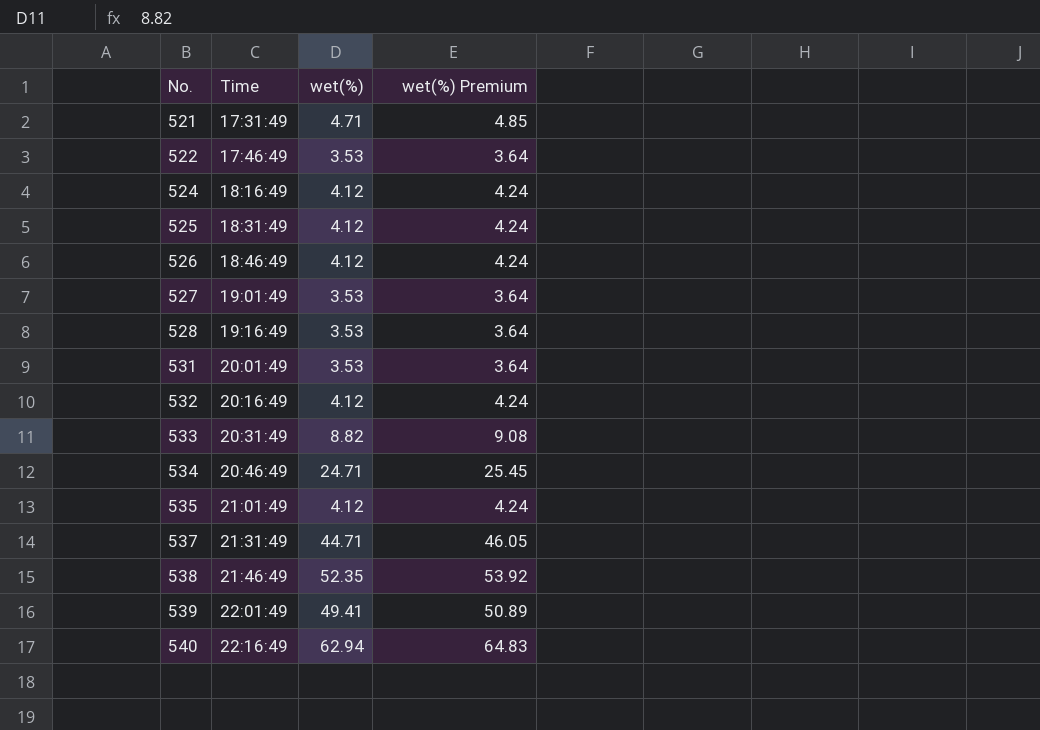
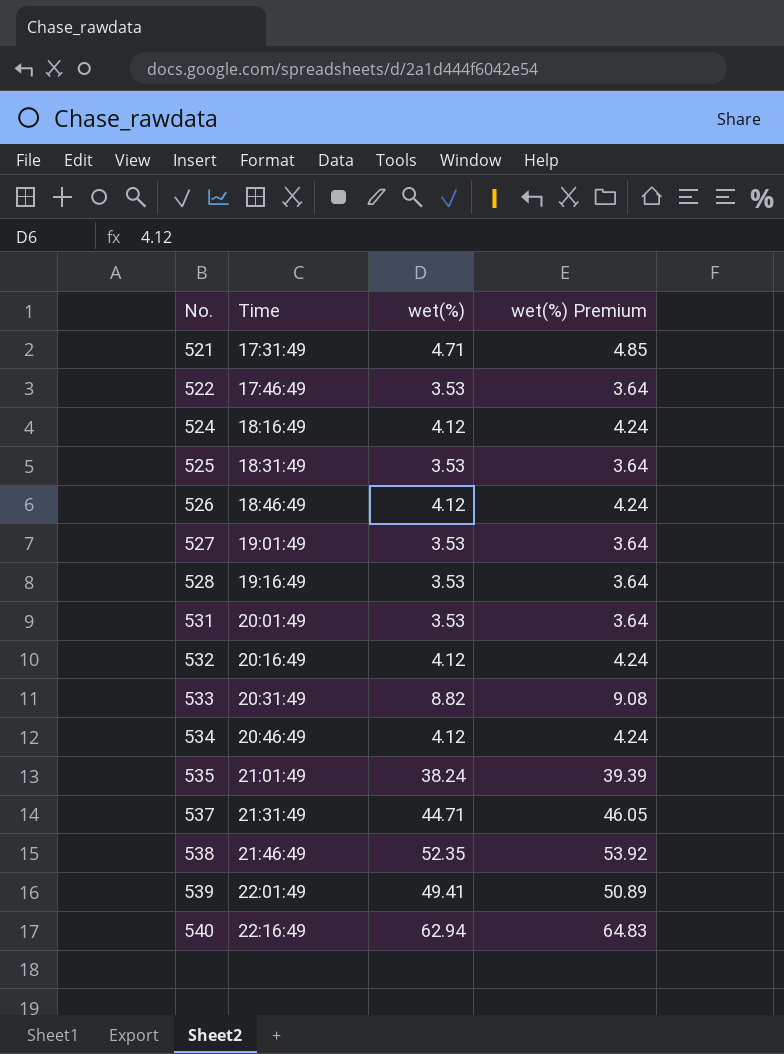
525 | wet(%): 4.12 -> 3.53
525 | wet(%) Premium: 4.24 -> 3.64
534 | wet(%): 24.71 -> 4.12
534 | wet(%) Premium: 25.45 -> 4.24
535 | wet(%): 4.12 -> 38.24
535 | wet(%) Premium: 4.24 -> 39.39

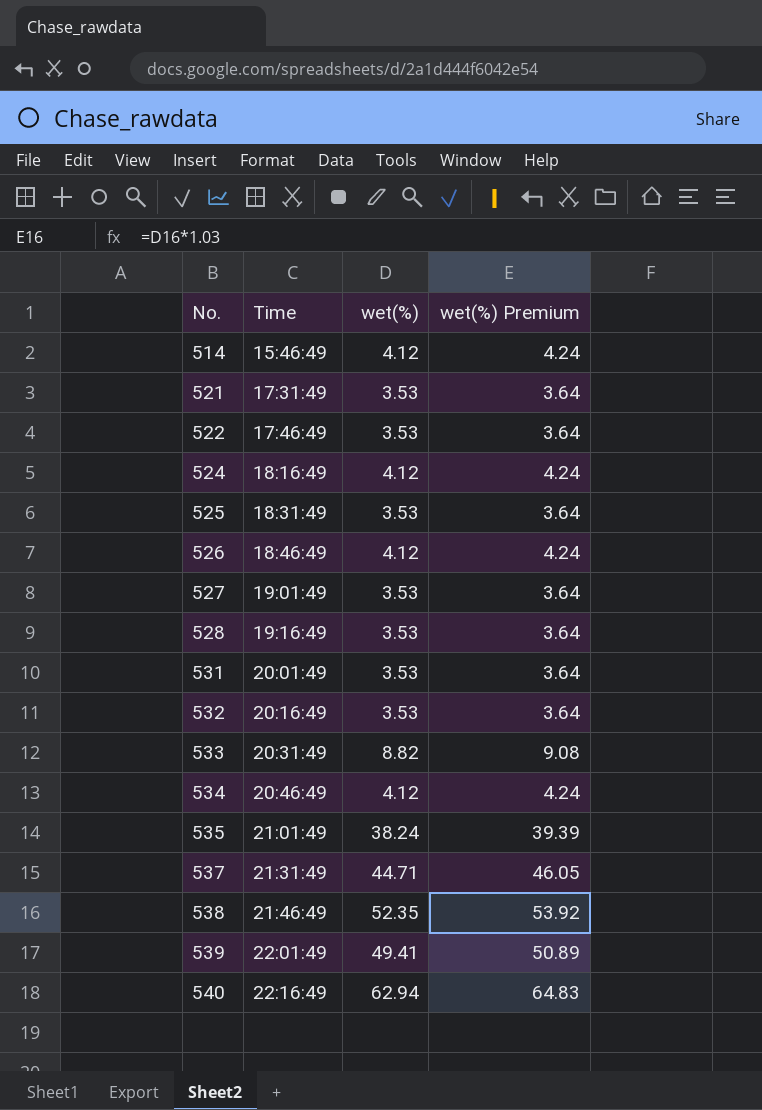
row 514: none -> 15:46:49 | 4.12 | 4.24
521 | wet(%): 4.71 -> 3.53
521 | wet(%) Premium: 4.85 -> 3.64
532 | wet(%): 4.12 -> 3.53
532 | wet(%) Premium: 4.24 -> 3.64

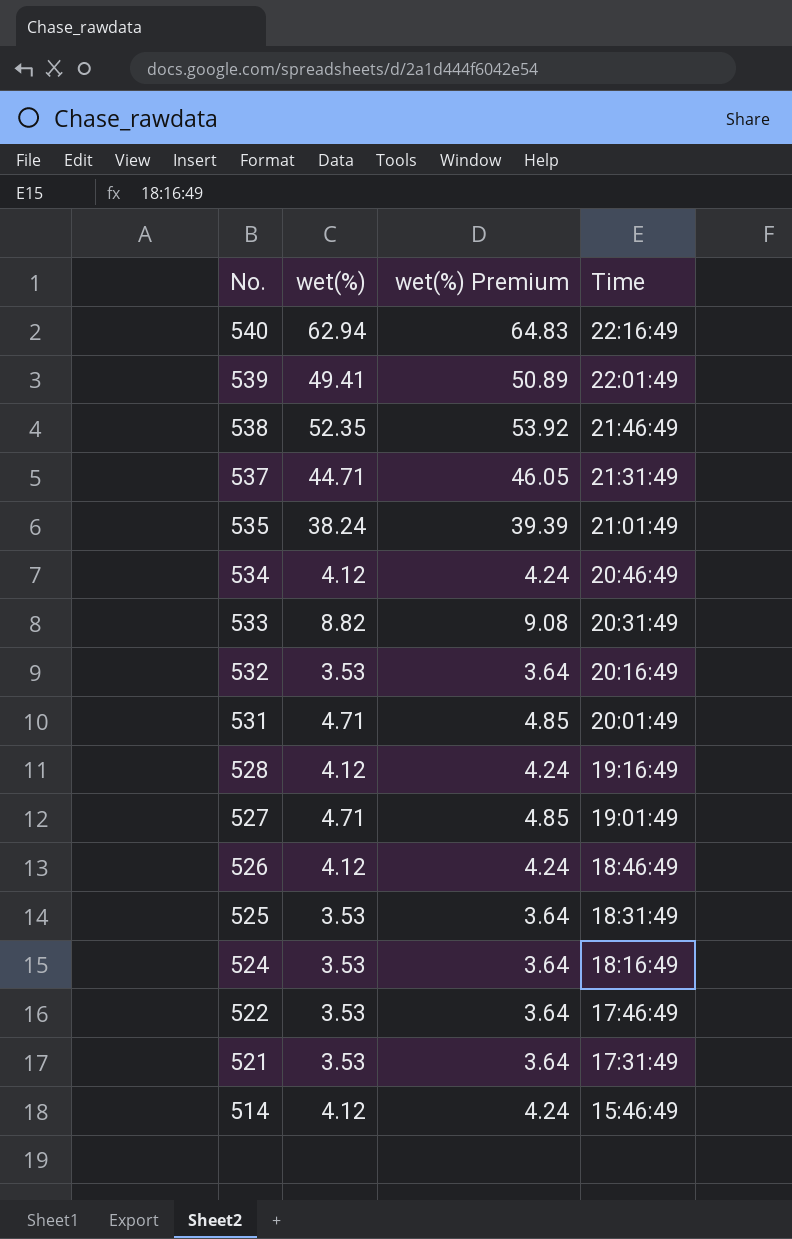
row order: No. ascending -> No. descending
column Time | position: 2 -> 4
531 | wet(%): 3.53 -> 4.71
531 | wet(%) Premium: 3.64 -> 4.85
528 | wet(%): 3.53 -> 4.12
528 | wet(%) Premium: 3.64 -> 4.24
527 | wet(%): 3.53 -> 4.71
527 | wet(%) Premium: 3.64 -> 4.85
524 | wet(%): 4.12 -> 3.53
524 | wet(%) Premium: 4.24 -> 3.64

